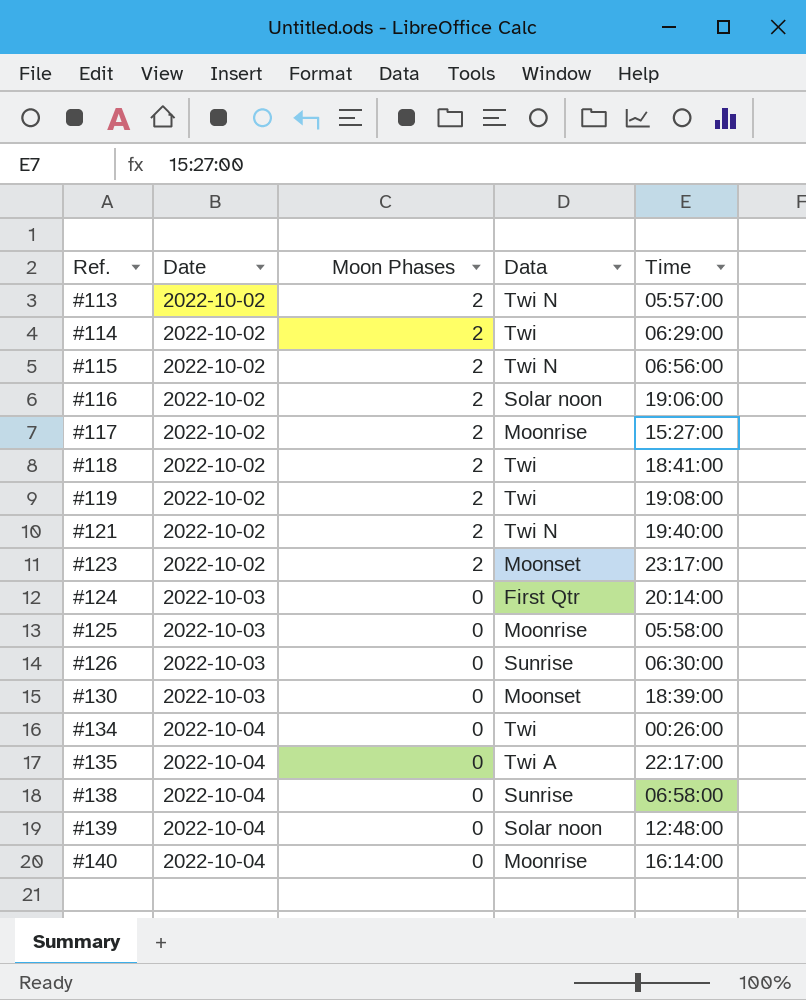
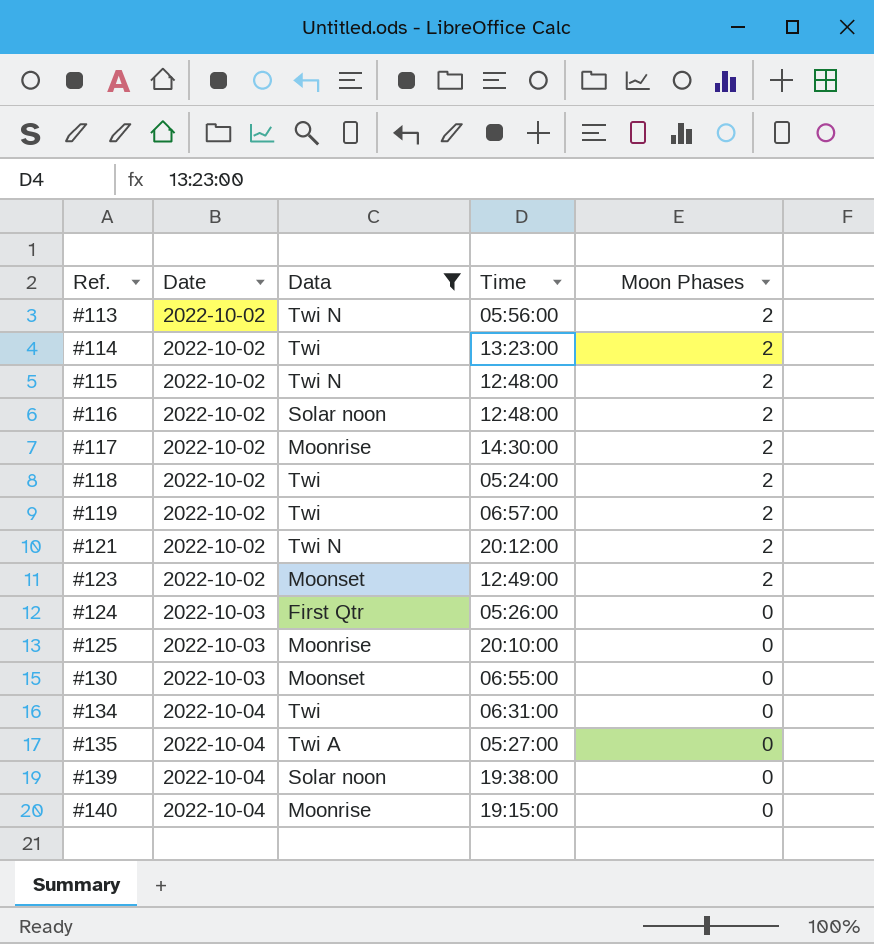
filter: none -> Data != Sunrise
column Moon Phases | position: 3 -> 5
#113 | Time: 05:57:00 -> 05:56:00
#114 | Time: 06:29:00 -> 13:23:00
#115 | Time: 06:56:00 -> 12:48:00
#116 | Time: 19:06:00 -> 12:48:00
#117 | Time: 15:27:00 -> 14:30:00
#118 | Time: 18:41:00 -> 05:24:00
#119 | Time: 19:08:00 -> 06:57:00
#121 | Time: 19:40:00 -> 20:12:00
#123 | Time: 23:17:00 -> 12:49:00
#124 | Time: 20:14:00 -> 05:26:00
#125 | Time: 05:58:00 -> 20:10:00
#130 | Time: 18:39:00 -> 06:55:00
#134 | Time: 00:26:00 -> 06:31:00
#135 | Time: 22:17:00 -> 05:27:00
#139 | Time: 12:48:00 -> 19:38:00
#140 | Time: 16:14:00 -> 19:15:00

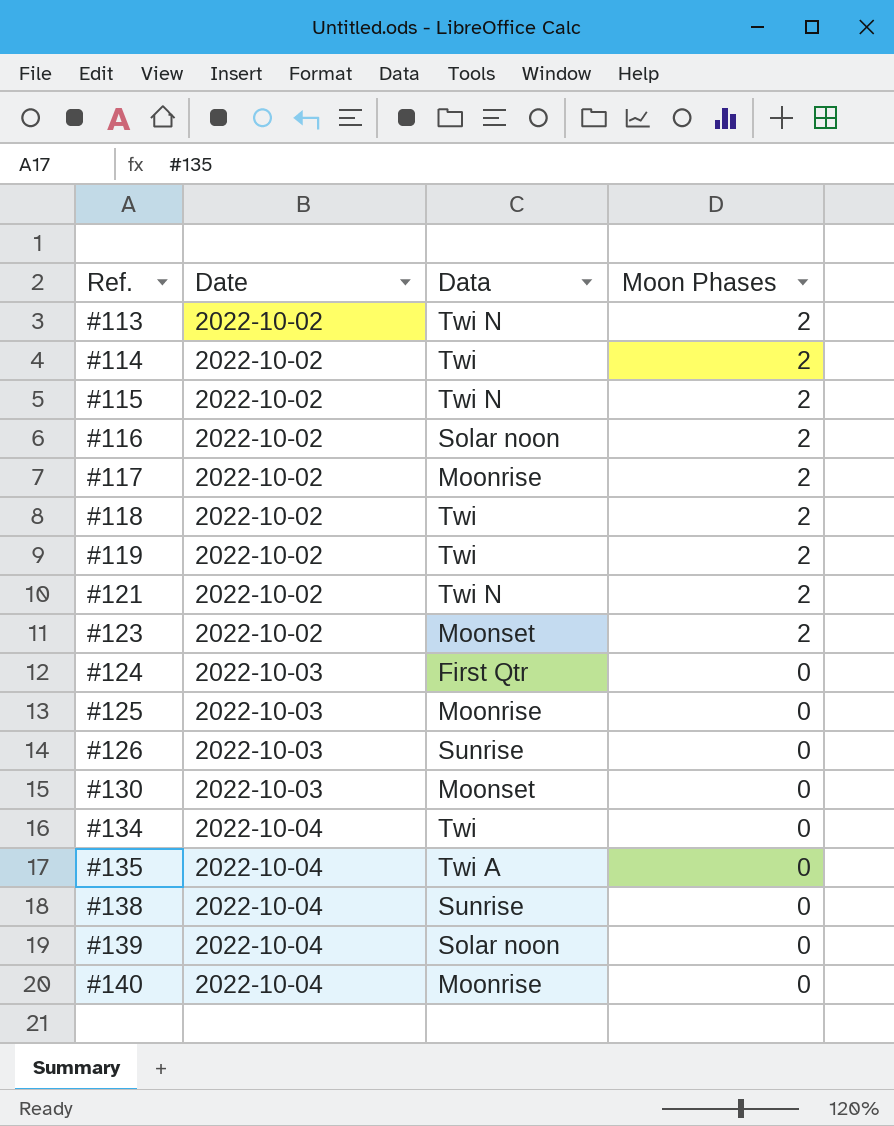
filter: Data != Sunrise -> none
column Time | position: 4 -> none

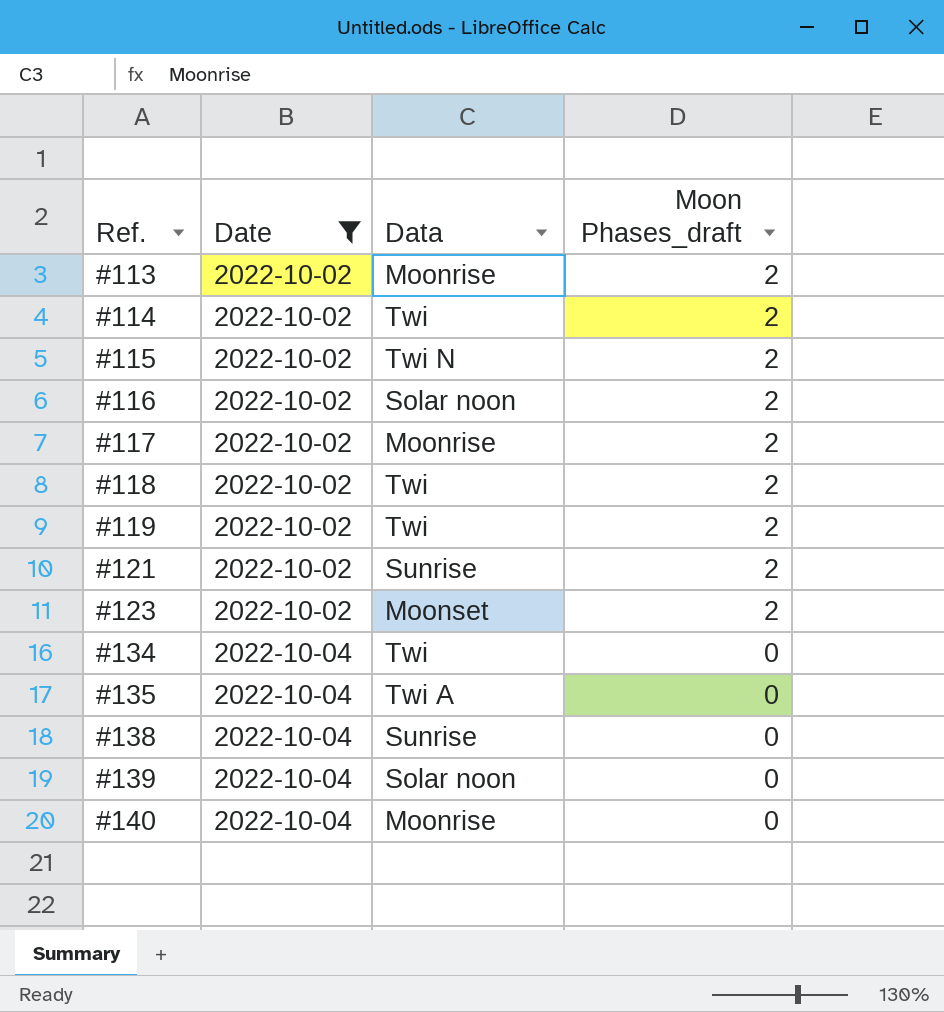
filter: none -> Date != 2022-10-03
column name: Moon Phases -> Moon Phases_draft
#113 | Data: Twi N -> Moonrise
#121 | Data: Twi N -> Sunrise

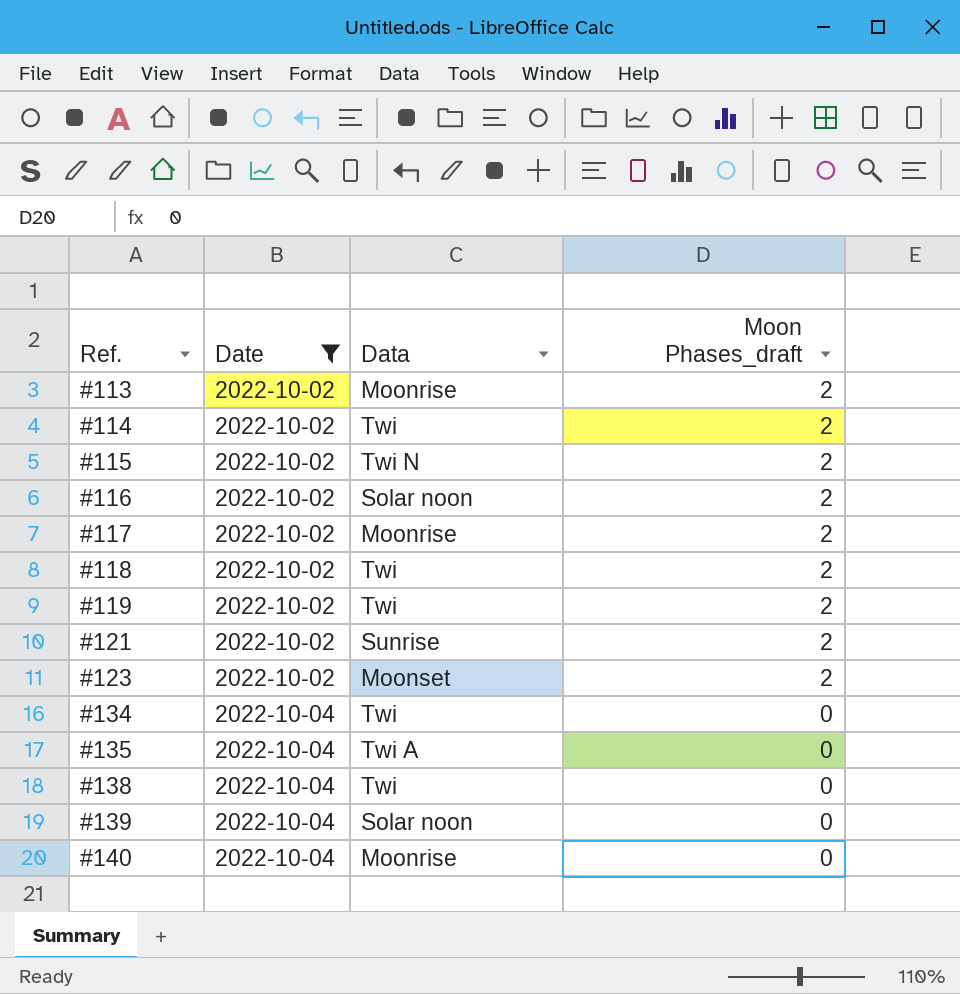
#138 | Data: Sunrise -> Twi

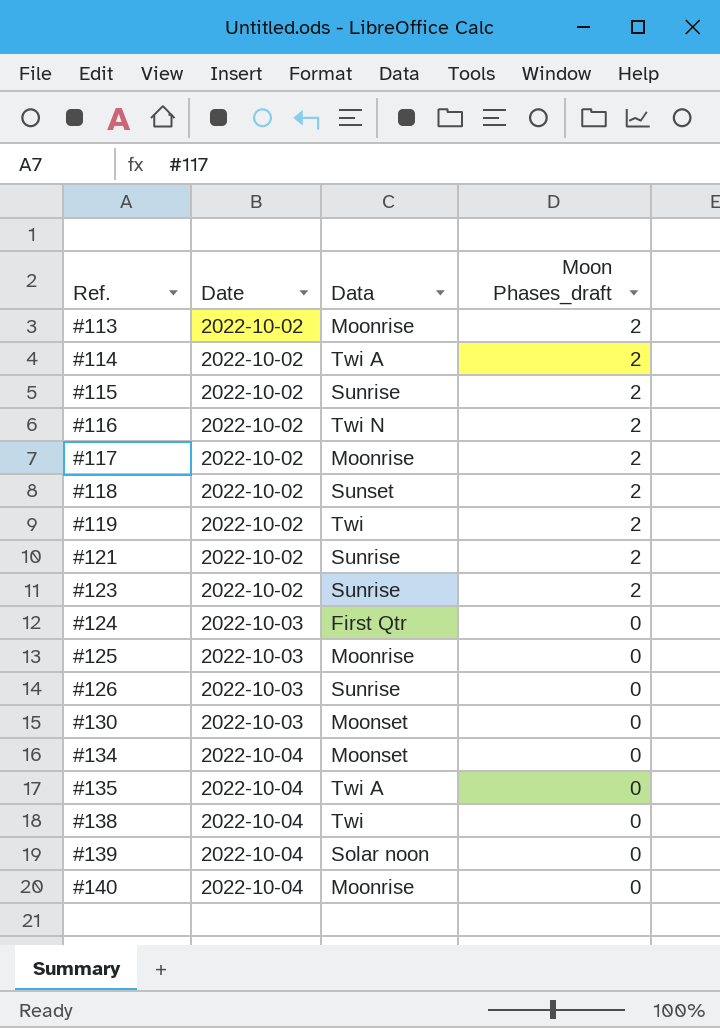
filter: Date != 2022-10-03 -> none
#114 | Data: Twi -> Twi A
#115 | Data: Twi N -> Sunrise
#116 | Data: Solar noon -> Twi N
#118 | Data: Twi -> Sunset
#123 | Data: Moonset -> Sunrise
#134 | Data: Twi -> Moonset

